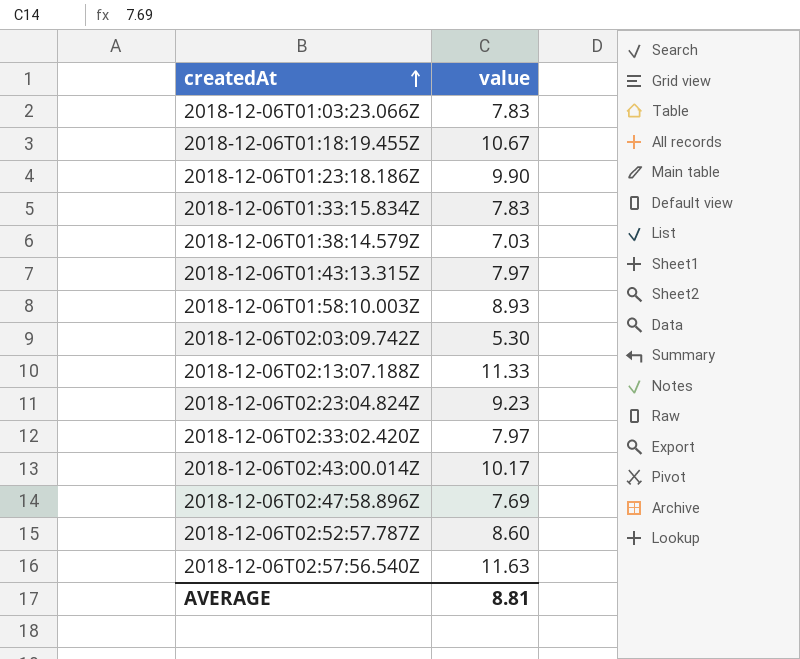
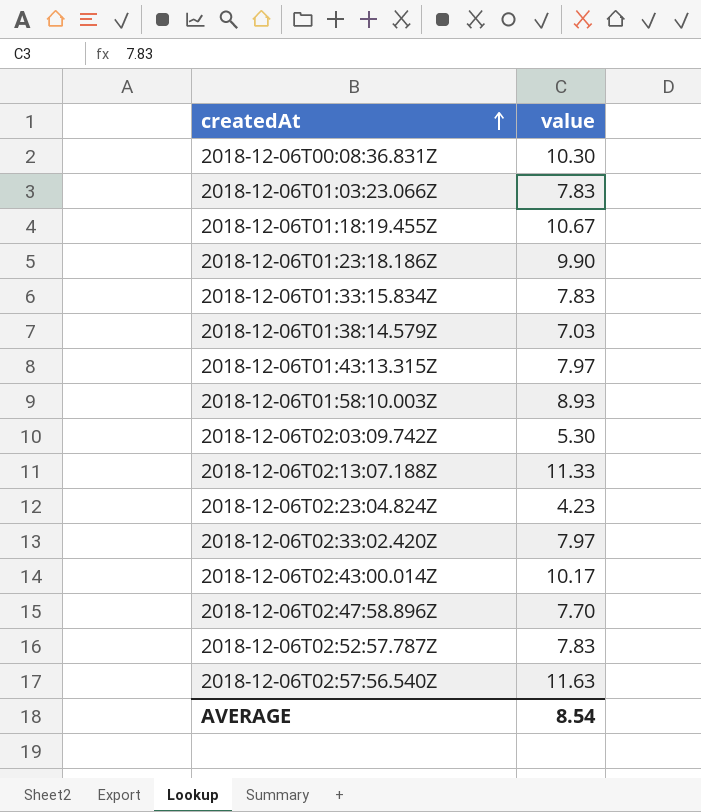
row 2018-12-06T00:08:36.831Z: none -> 10.30
2018-12-06T02:23:04.824Z | value: 9.23 -> 4.23
2018-12-06T02:47:58.896Z | value: 7.69 -> 7.70
2018-12-06T02:52:57.787Z | value: 8.60 -> 7.83
AVERAGE | value: 8.81 -> 8.54

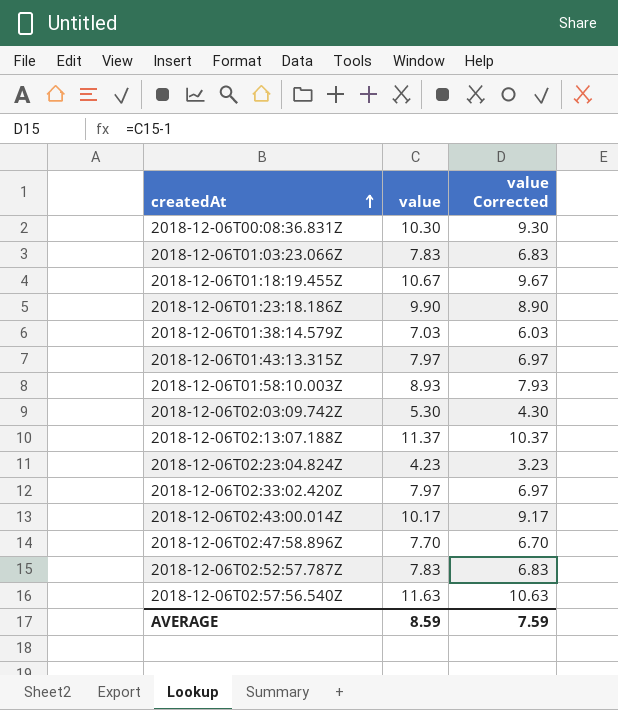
column value Corrected | formula: none -> [value] - 1
row 2018-12-06T01:33:15.834Z: 7.83 -> none
2018-12-06T02:13:07.188Z | value: 11.33 -> 11.37
AVERAGE | value: 8.54 -> 8.59

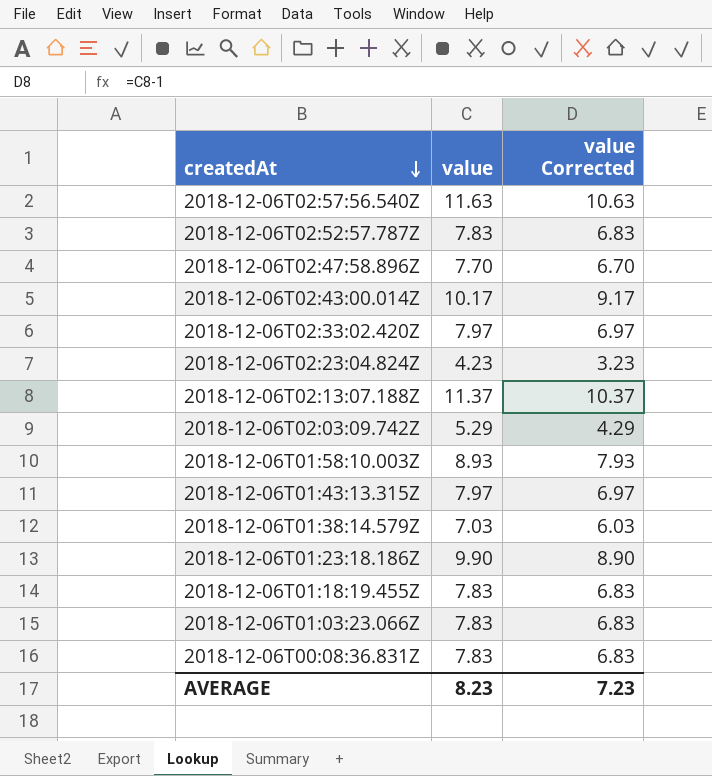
row order: createdAt ascending -> createdAt descending
2018-12-06T02:03:09.742Z | value: 5.30 -> 5.29
2018-12-06T02:03:09.742Z | value Corrected: 4.30 -> 4.29
2018-12-06T01:18:19.455Z | value: 10.67 -> 7.83
2018-12-06T01:18:19.455Z | value Corrected: 9.67 -> 6.83
2018-12-06T00:08:36.831Z | value: 10.30 -> 7.83
2018-12-06T00:08:36.831Z | value Corrected: 9.30 -> 6.83
AVERAGE | value: 8.59 -> 8.23
AVERAGE | value Corrected: 7.59 -> 7.23

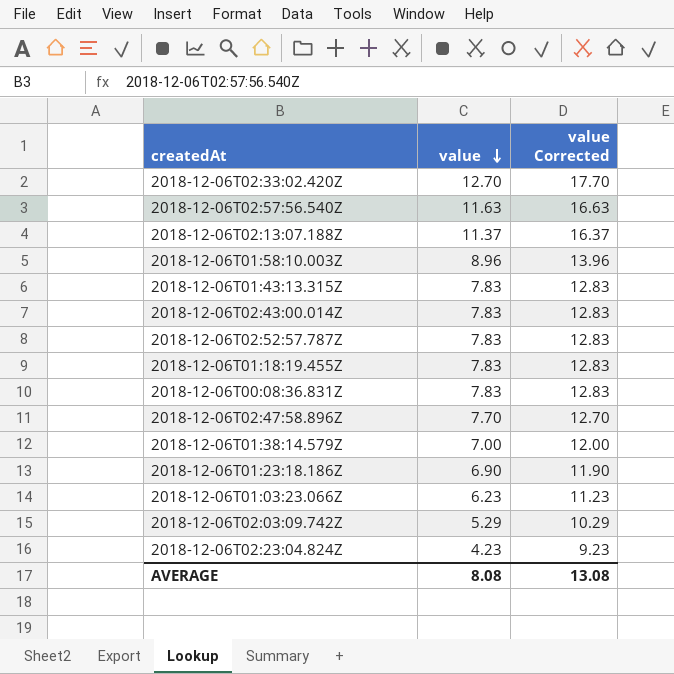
row order: createdAt descending -> value descending
column value Corrected | formula: [value] - 1 -> [value] + 5
2018-12-06T02:33:02.420Z | value: 7.97 -> 12.70
2018-12-06T01:58:10.003Z | value: 8.93 -> 8.96
2018-12-06T01:43:13.315Z | value: 7.97 -> 7.83
2018-12-06T02:43:00.014Z | value: 10.17 -> 7.83
2018-12-06T01:38:14.579Z | value: 7.03 -> 7.00
2018-12-06T01:23:18.186Z | value: 9.90 -> 6.90
2018-12-06T01:03:23.066Z | value: 7.83 -> 6.23
AVERAGE | value: 8.23 -> 8.08
AVERAGE | value Corrected: 7.23 -> 13.08

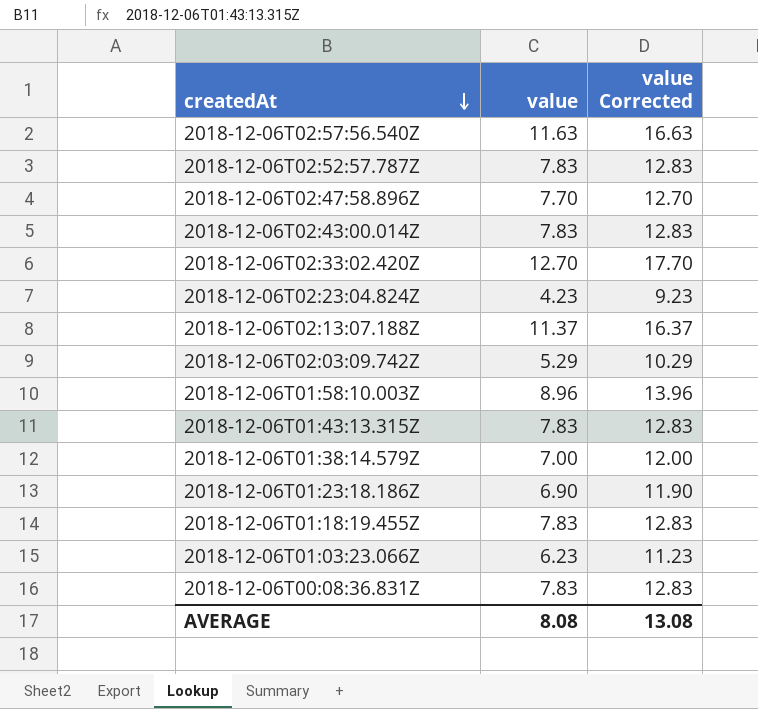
row order: value descending -> createdAt descending

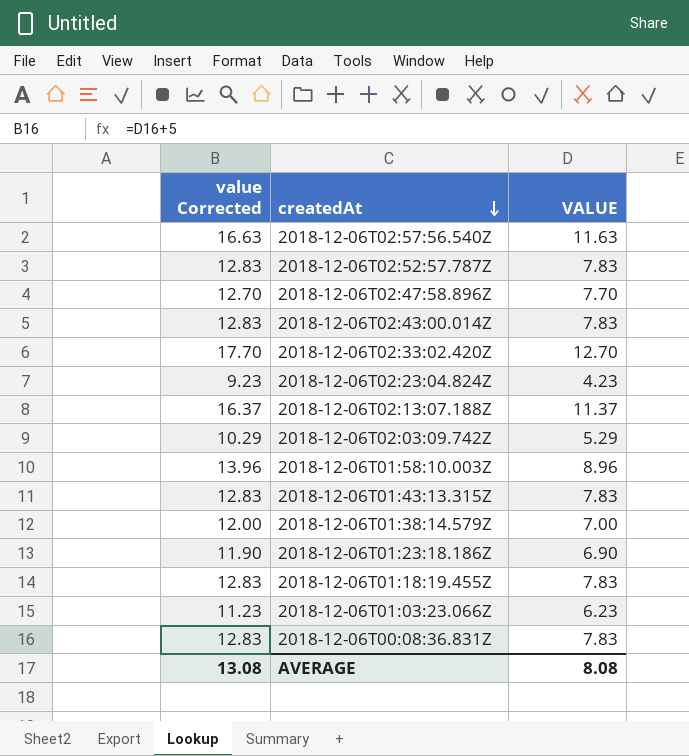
column value Corrected | position: 3 -> 1
column name: value -> VALUE

